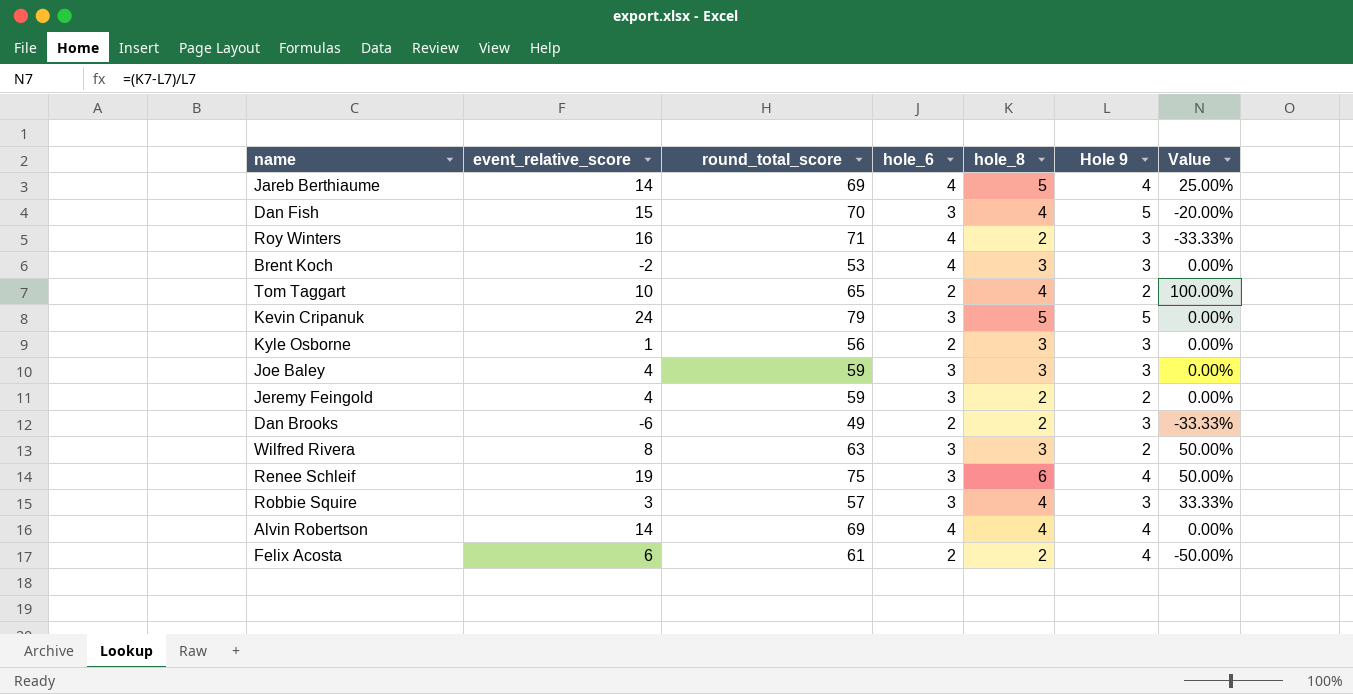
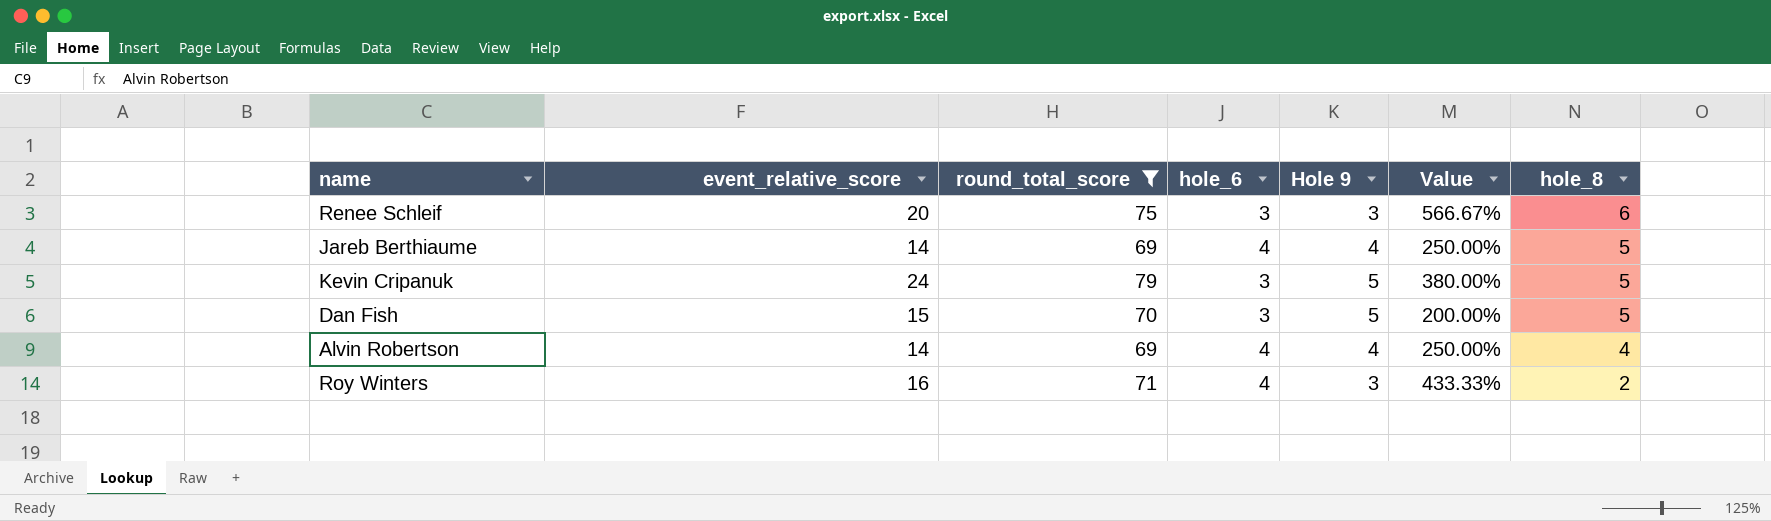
filter: none -> round_total_score >= 69
row order: none -> hole_8 descending
column Value | formula: ([hole_8] - [Hole 9]) / [Hole 9] -> ([event_relative_score] - [Hole 9]) / [Hole 9]
column hole_8 | position: 5 -> 7
Renee Schleif | event_relative_score: 19 -> 20
Renee Schleif | Hole 9: 4 -> 3
Dan Fish | hole_8: 4 -> 5

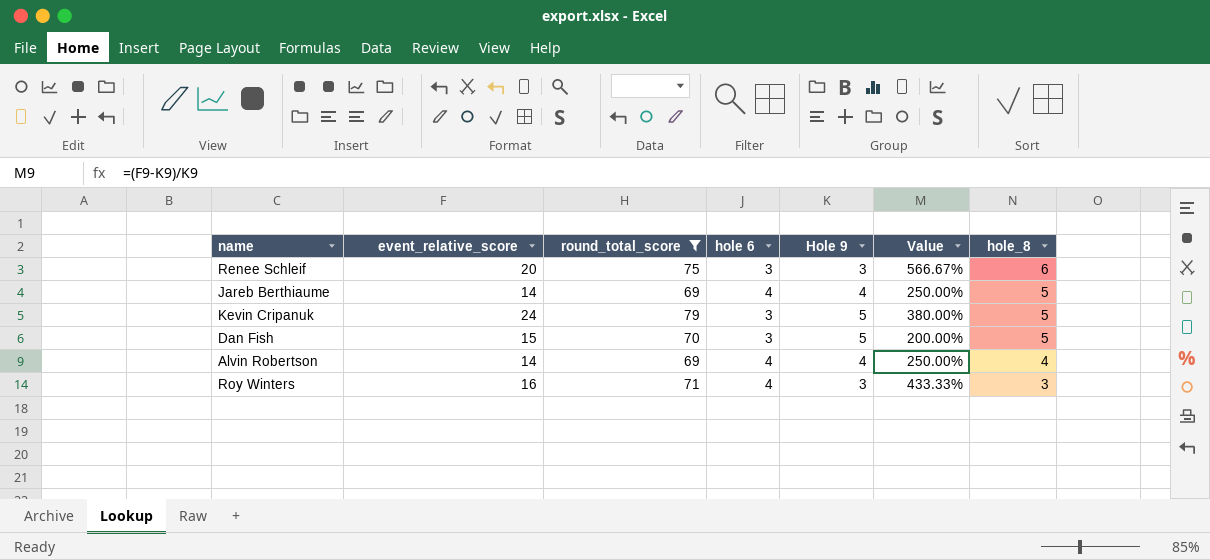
column name: hole_6 -> hole 6
Roy Winters | hole_8: 2 -> 3

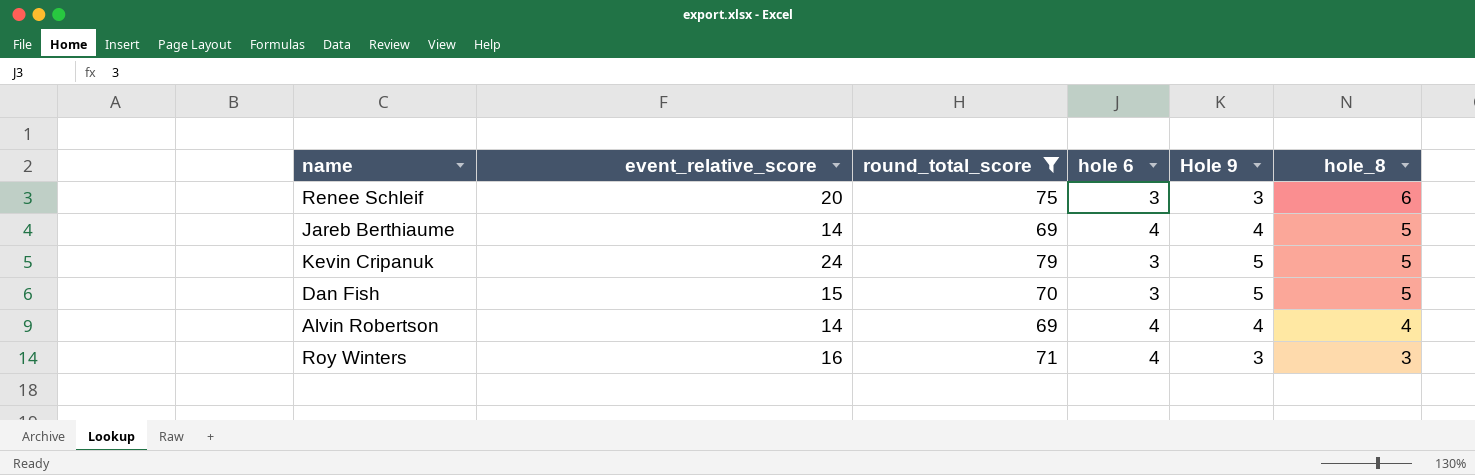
column Value | formula: ([event_relative_score] - [Hole 9]) / [Hole 9] -> none

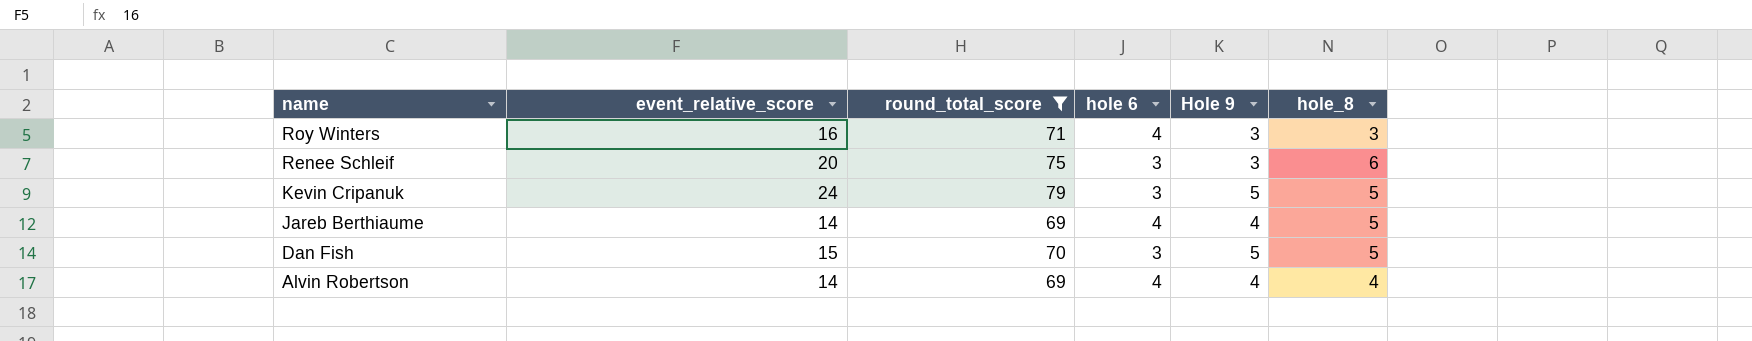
row order: hole_8 descending -> name descending

